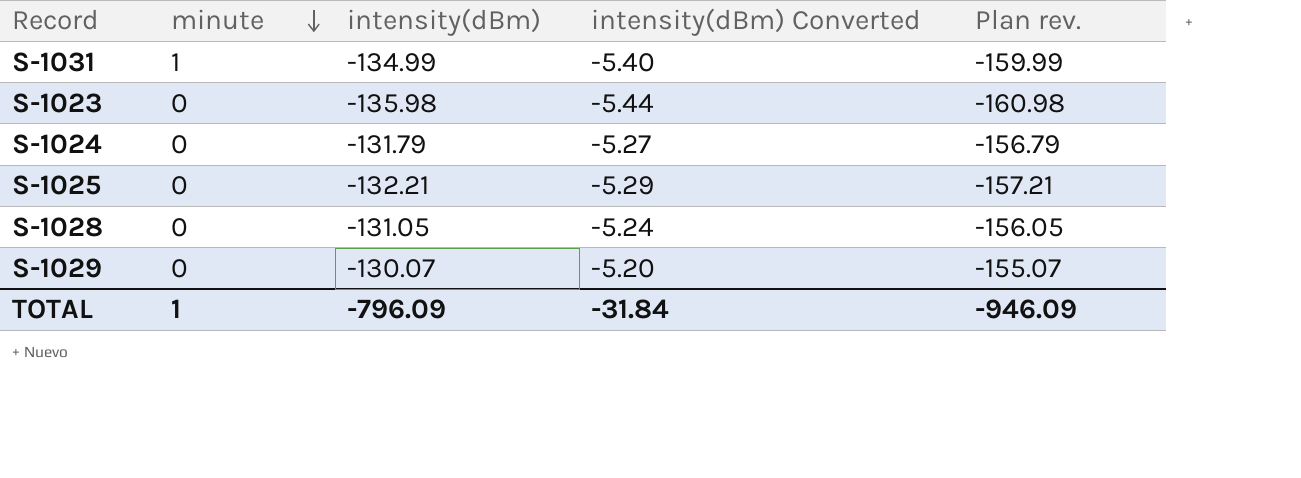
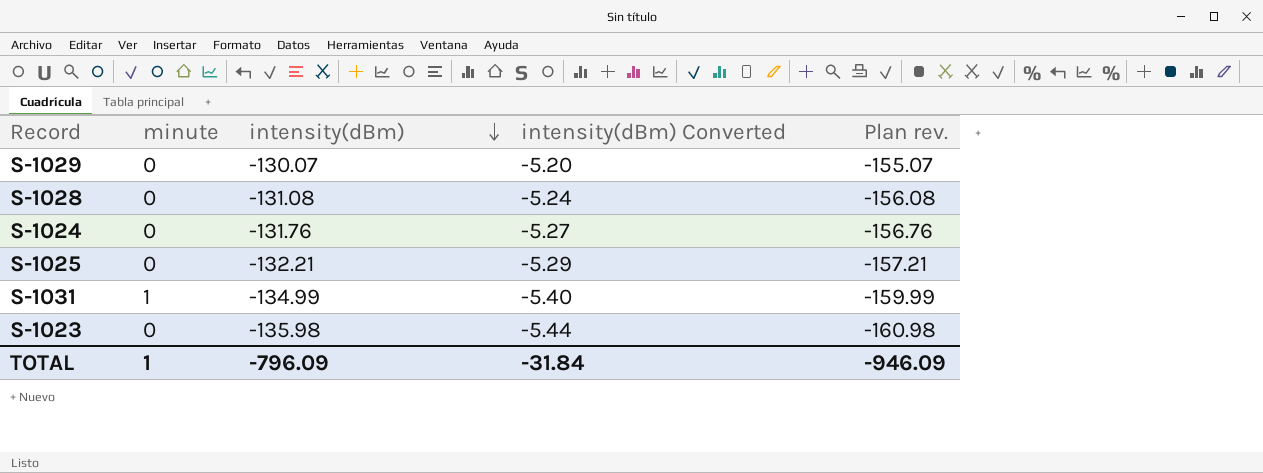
row order: minute descending -> intensity(dBm) descending
S-1028 | intensity(dBm): -131.05 -> -131.08
S-1028 | Plan rev.: -156.05 -> -156.08
S-1024 | intensity(dBm): -131.79 -> -131.76
S-1024 | Plan rev.: -156.79 -> -156.76

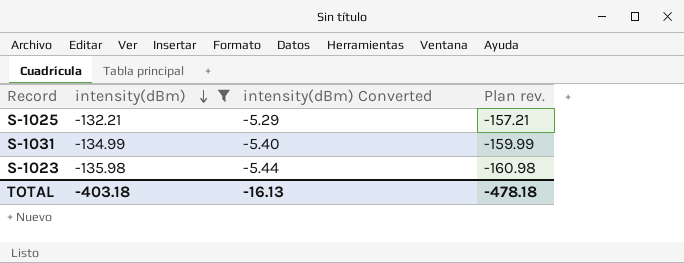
filter: none -> intensity(dBm) <= -132.21
column minute | position: 2 -> none
TOTAL | intensity(dBm): -796.09 -> -403.18
TOTAL | intensity(dBm) Converted: -31.84 -> -16.13
TOTAL | Plan rev.: -946.09 -> -478.18

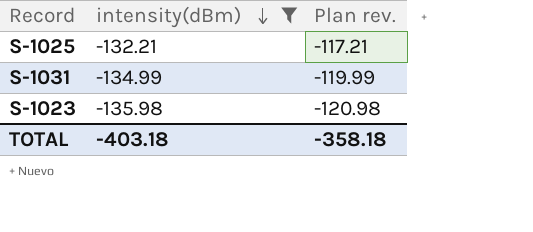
column intensity(dBm) Converted | formula: [intensity(dBm)] * 0.04 -> none
column Plan rev. | formula: [intensity(dBm)] - 25 -> [intensity(dBm)] + 15
TOTAL | Plan rev.: -478.18 -> -358.18

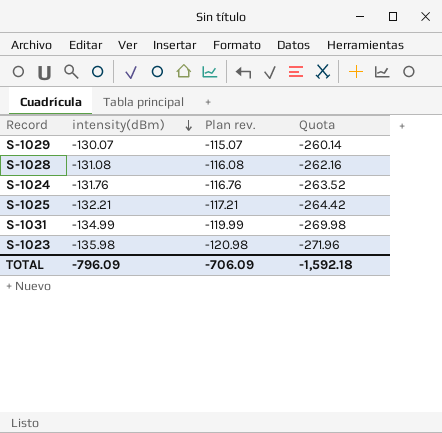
filter: intensity(dBm) <= -132.21 -> none
column Quota | formula: none -> [intensity(dBm)] * 2
TOTAL | intensity(dBm): -403.18 -> -796.09
TOTAL | Plan rev.: -358.18 -> -706.09

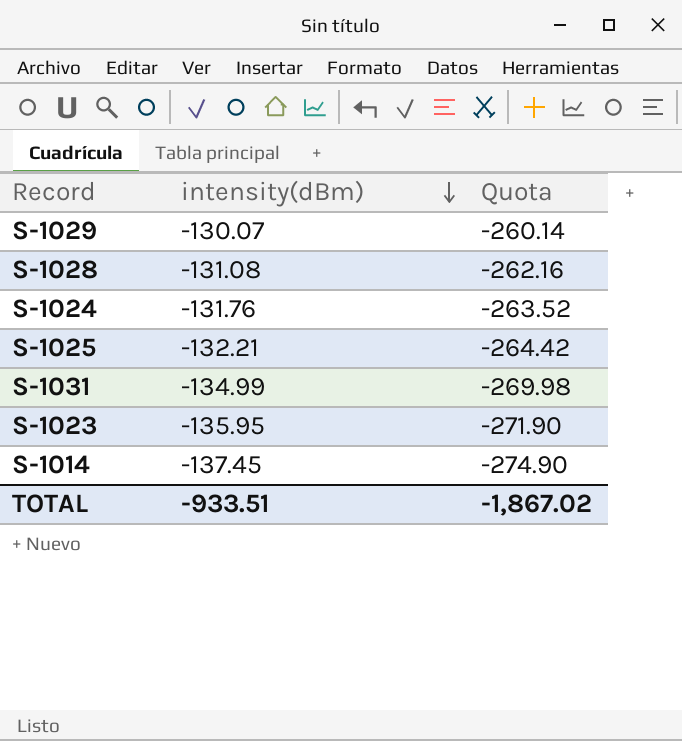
column Plan rev. | formula: [intensity(dBm)] + 15 -> none
S-1023 | intensity(dBm): -135.98 -> -135.95
S-1023 | Quota: -271.96 -> -271.90
row S-1014: none -> -137.45 | -274.90
TOTAL | intensity(dBm): -796.09 -> -933.51
TOTAL | Quota: -1,592.18 -> -1,867.02

